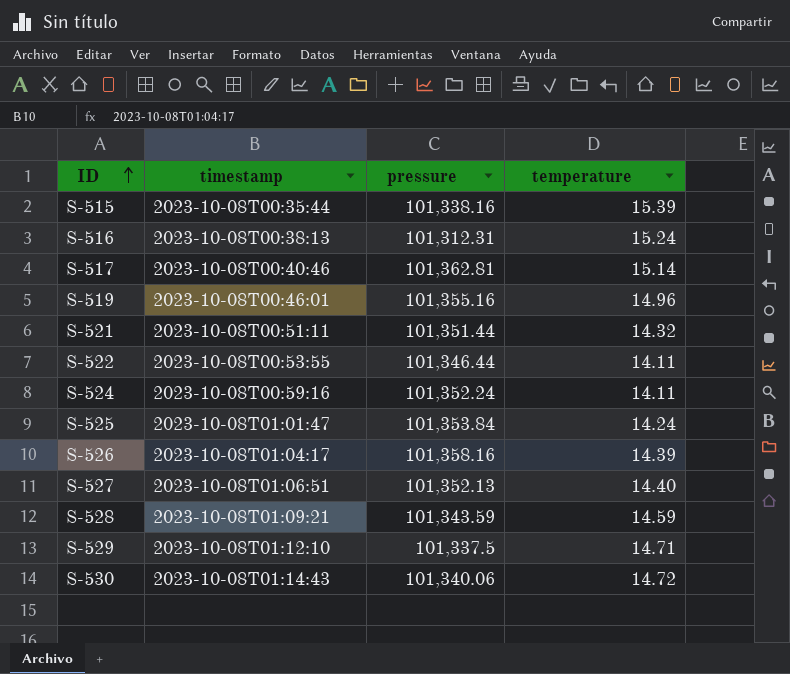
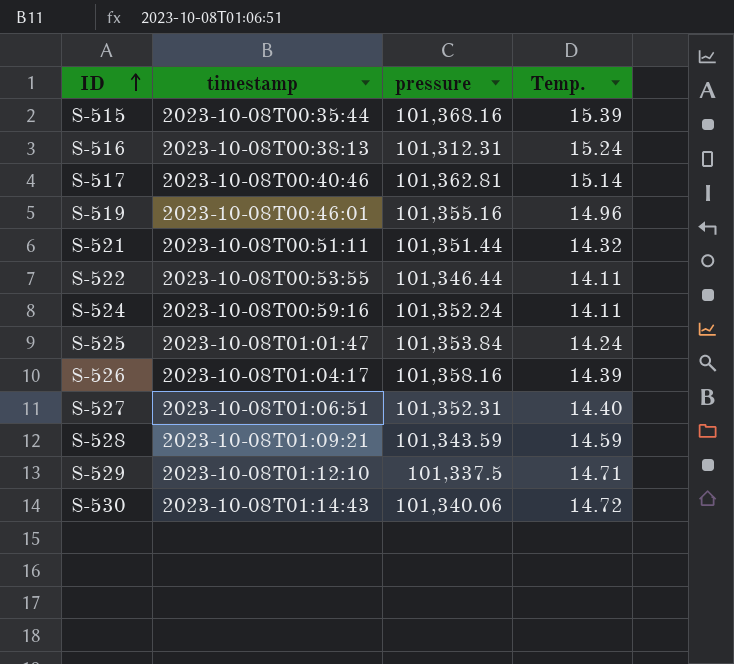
column name: temperature -> Temp.
S-515 | pressure: 101,338.16 -> 101,368.16
S-527 | pressure: 101,352.13 -> 101,352.31

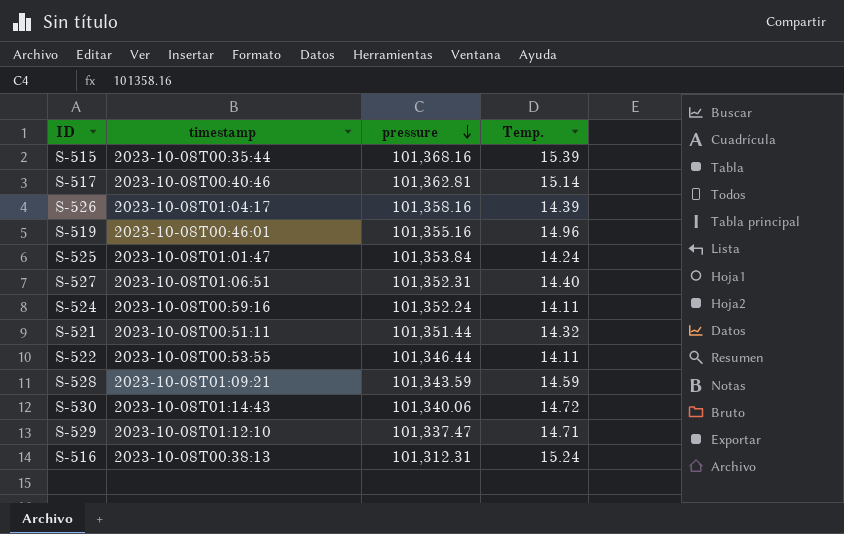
row order: ID ascending -> pressure descending
S-529 | pressure: 101,337.5 -> 101,337.47

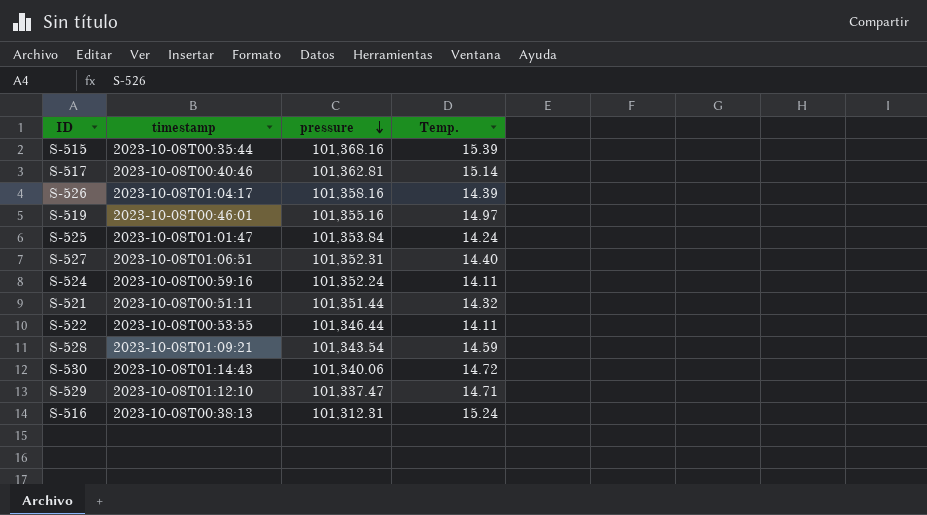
S-519 | Temp.: 14.96 -> 14.97
S-528 | pressure: 101,343.59 -> 101,343.54

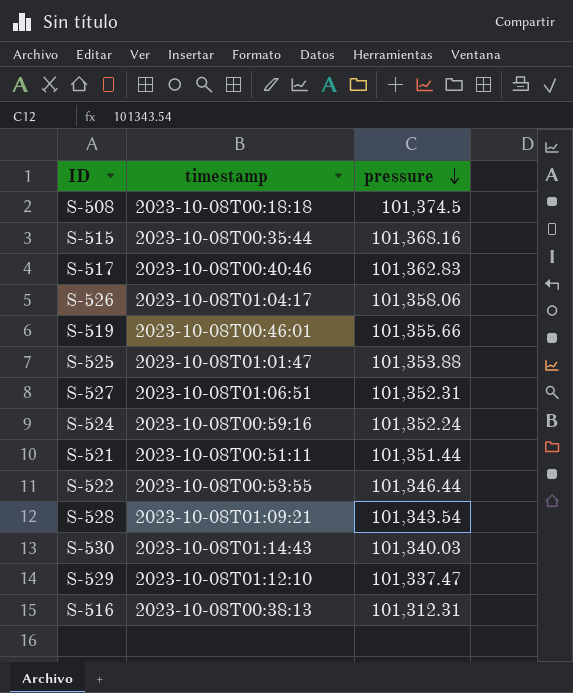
column Temp. | position: 4 -> none
row S-508: none -> 2023-10-08T00:18:18 | 101,374.5
S-517 | pressure: 101,362.81 -> 101,362.83
S-526 | pressure: 101,358.16 -> 101,358.06
S-519 | pressure: 101,355.16 -> 101,355.66
S-525 | pressure: 101,353.84 -> 101,353.88
S-530 | pressure: 101,340.06 -> 101,340.03

